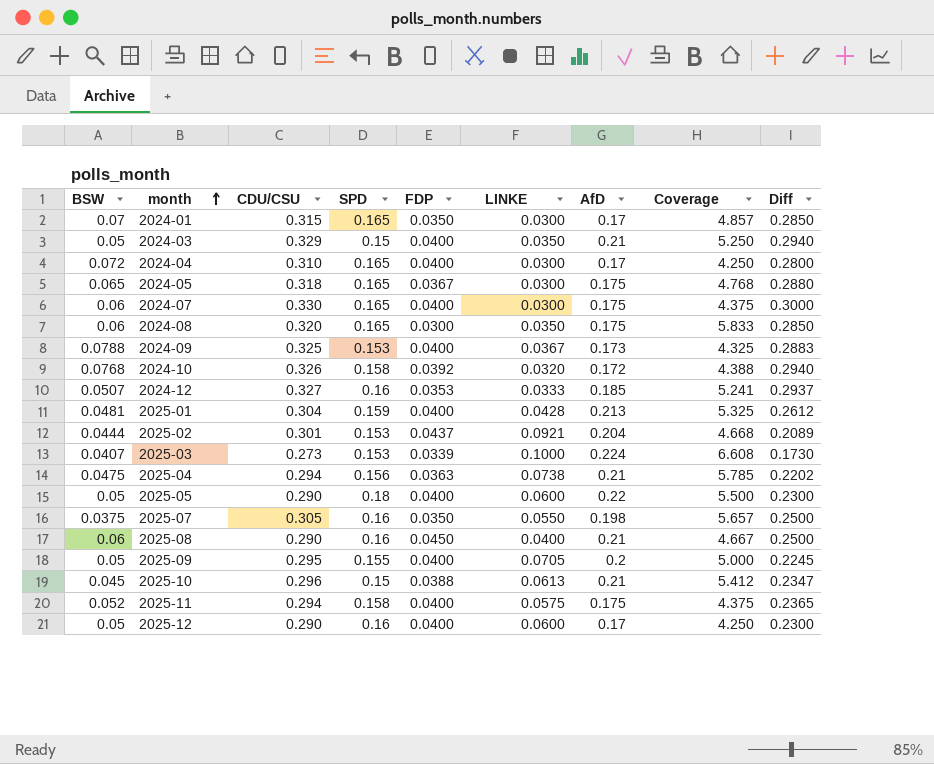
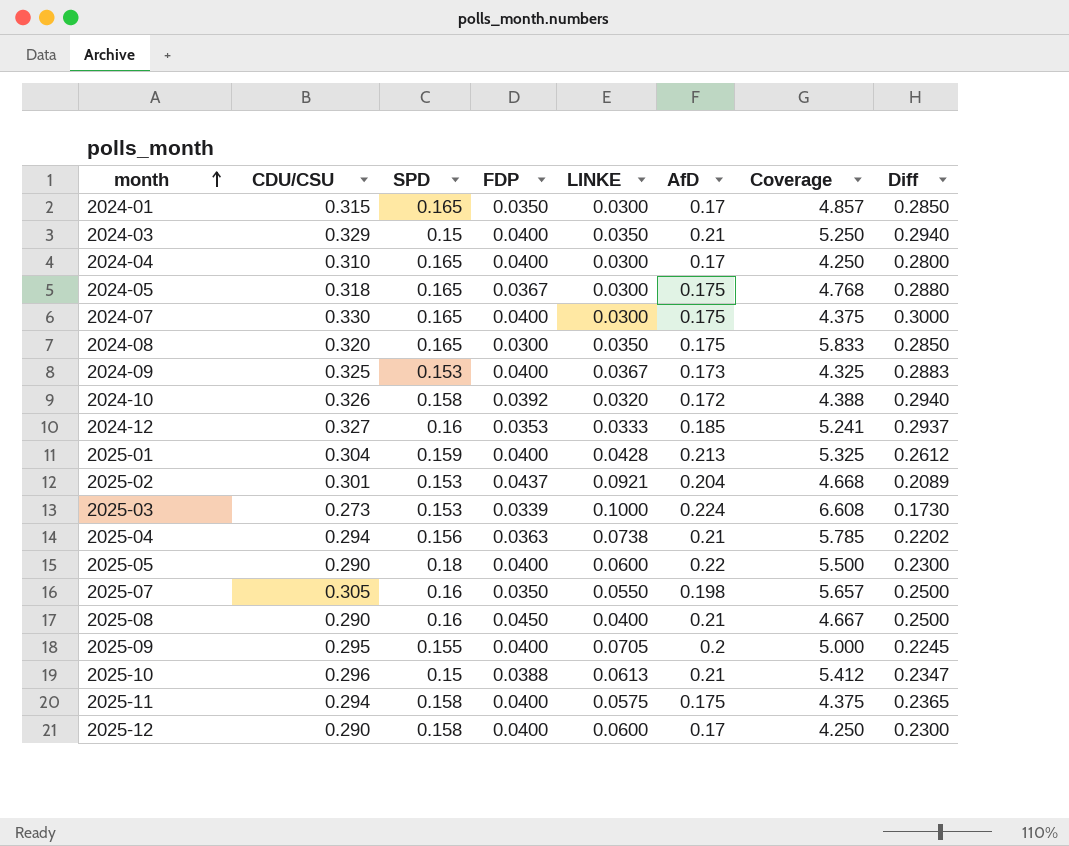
column BSW | position: 1 -> none
2025-12 | SPD: 0.16 -> 0.158

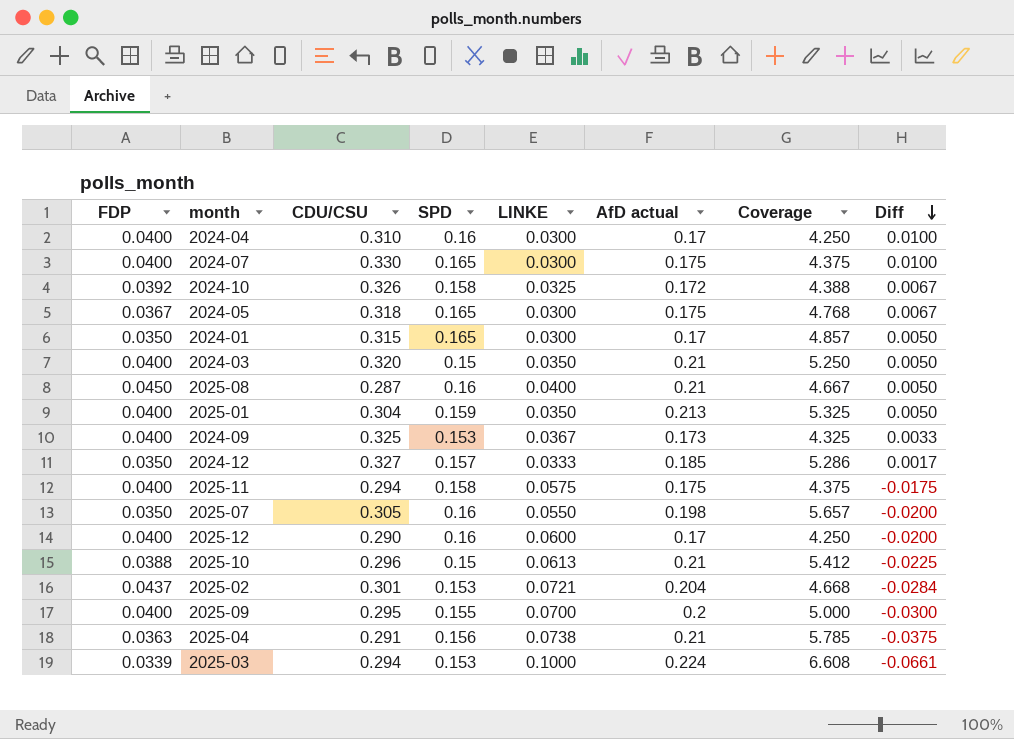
row order: month ascending -> Diff descending
column FDP | position: 4 -> 1
column name: AfD -> AfD actual
column Diff | formula: [CDU/CSU] - [LINKE] -> [FDP] - [LINKE]
row 2024-08: 0.320 | 0.165 | 0.0300 | 0.0350 | 0.175 | 5.833 | 0.2850 -> none
row 2025-05: 0.290 | 0.18 | 0.0400 | 0.0600 | 0.22 | 5.500 | 0.2300 -> none
2024-04 | SPD: 0.165 -> 0.16
2024-10 | LINKE: 0.0320 -> 0.0325
2024-03 | CDU/CSU: 0.329 -> 0.320
2025-08 | CDU/CSU: 0.290 -> 0.287
2025-01 | LINKE: 0.0428 -> 0.0350
2024-12 | FDP: 0.0353 -> 0.0350
2024-12 | SPD: 0.16 -> 0.157
2024-12 | Coverage: 5.241 -> 5.286
2025-12 | SPD: 0.158 -> 0.16
2025-02 | LINKE: 0.0921 -> 0.0721
2025-09 | LINKE: 0.0705 -> 0.0700
2025-04 | CDU/CSU: 0.294 -> 0.291
2025-03 | CDU/CSU: 0.273 -> 0.294

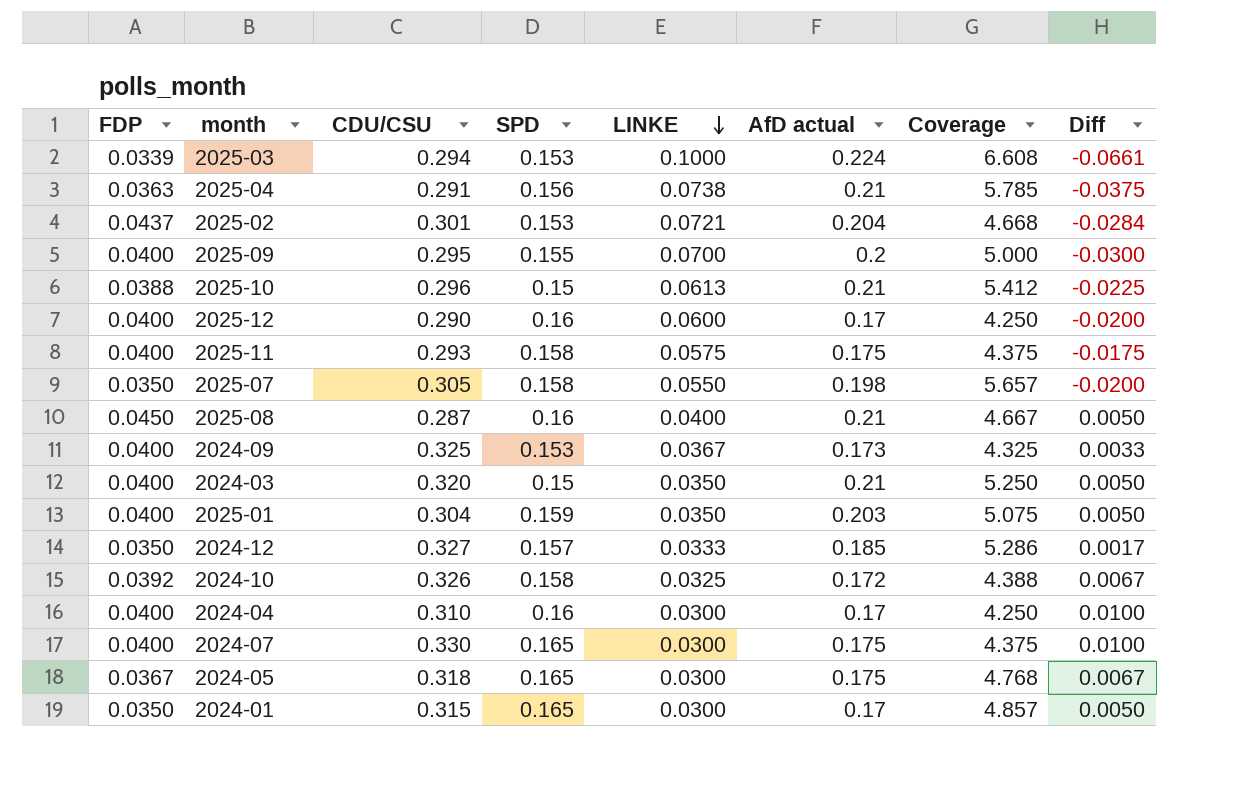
row order: Diff descending -> LINKE descending
2025-11 | CDU/CSU: 0.294 -> 0.293
2025-07 | SPD: 0.16 -> 0.158
2025-01 | AfD actual: 0.213 -> 0.203
2025-01 | Coverage: 5.325 -> 5.075

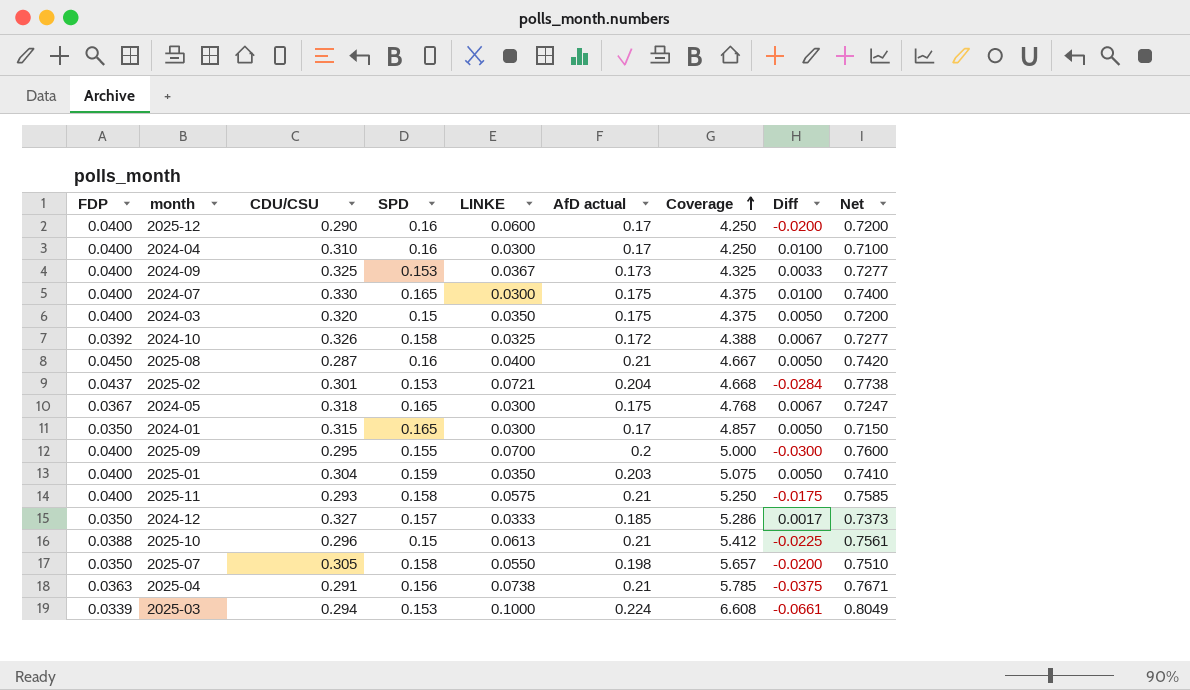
row order: LINKE descending -> Coverage ascending
column Net | formula: none -> [FDP] + [CDU/CSU] + [SPD] + [LINKE] + [AfD actual]
2024-03 | AfD actual: 0.21 -> 0.175
2024-03 | Coverage: 5.250 -> 4.375
2025-11 | AfD actual: 0.175 -> 0.21
2025-11 | Coverage: 4.375 -> 5.250

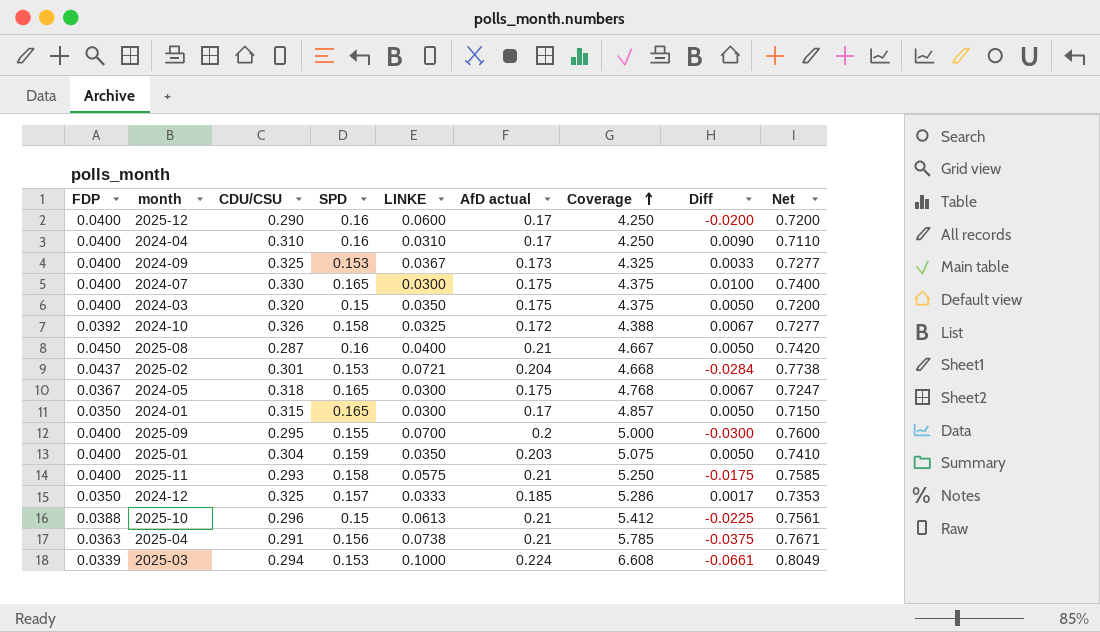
row 2025-07: 0.0350 | 0.305 | 0.158 | 0.0550 | 0.198 | 5.657 | -0.0200 | 0.7510 -> none
2024-04 | LINKE: 0.0300 -> 0.0310
2024-04 | Diff: 0.0100 -> 0.0090
2024-04 | Net: 0.7100 -> 0.7110
2024-12 | CDU/CSU: 0.327 -> 0.325
2024-12 | Net: 0.7373 -> 0.7353

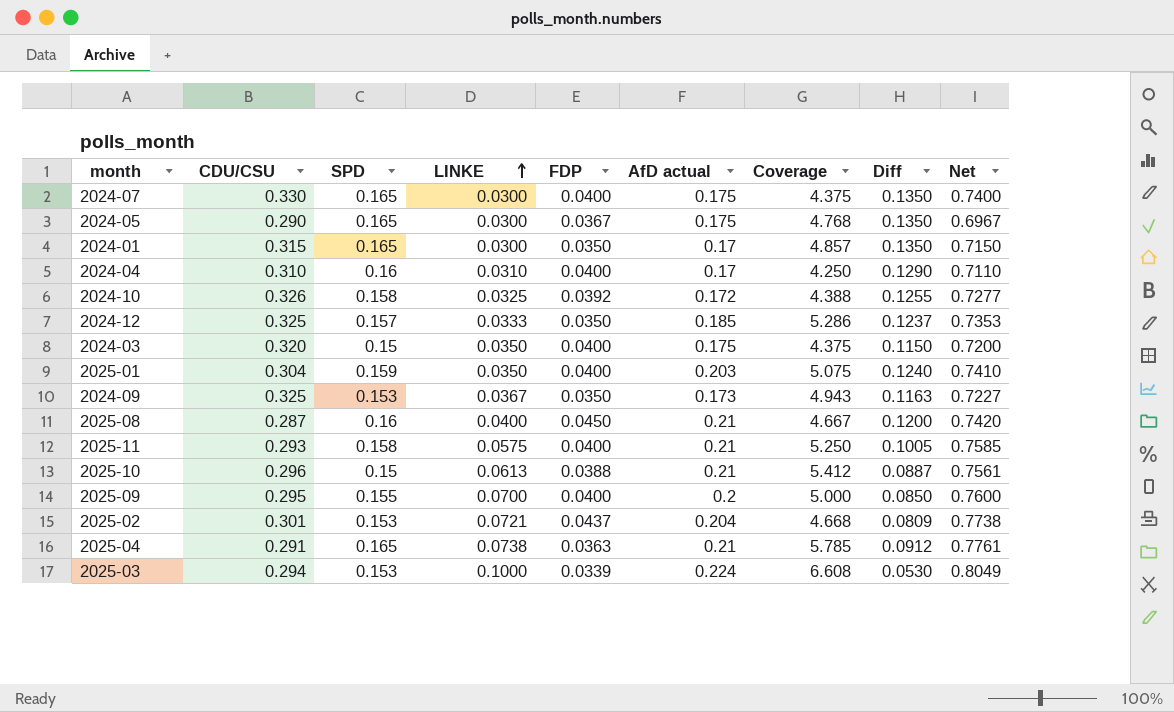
row order: Coverage ascending -> LINKE ascending
column FDP | position: 1 -> 5
column Diff | formula: [FDP] - [LINKE] -> [SPD] - [LINKE]
row 2025-12: 0.0400 | 0.290 | 0.16 | 0.0600 | 0.17 | 4.250 | -0.0200 | 0.7200 -> none
2024-05 | CDU/CSU: 0.318 -> 0.290
2024-05 | Net: 0.7247 -> 0.6967
2024-09 | FDP: 0.0400 -> 0.0350
2024-09 | Coverage: 4.325 -> 4.943
2024-09 | Net: 0.7277 -> 0.7227
2025-04 | SPD: 0.156 -> 0.165
2025-04 | Net: 0.7671 -> 0.7761

